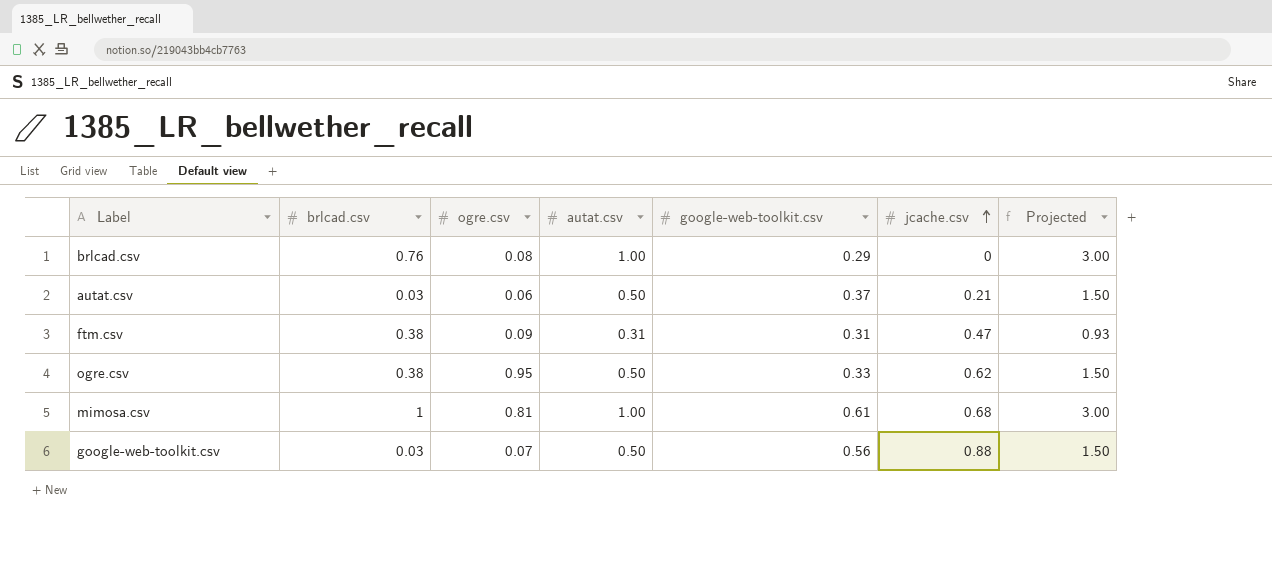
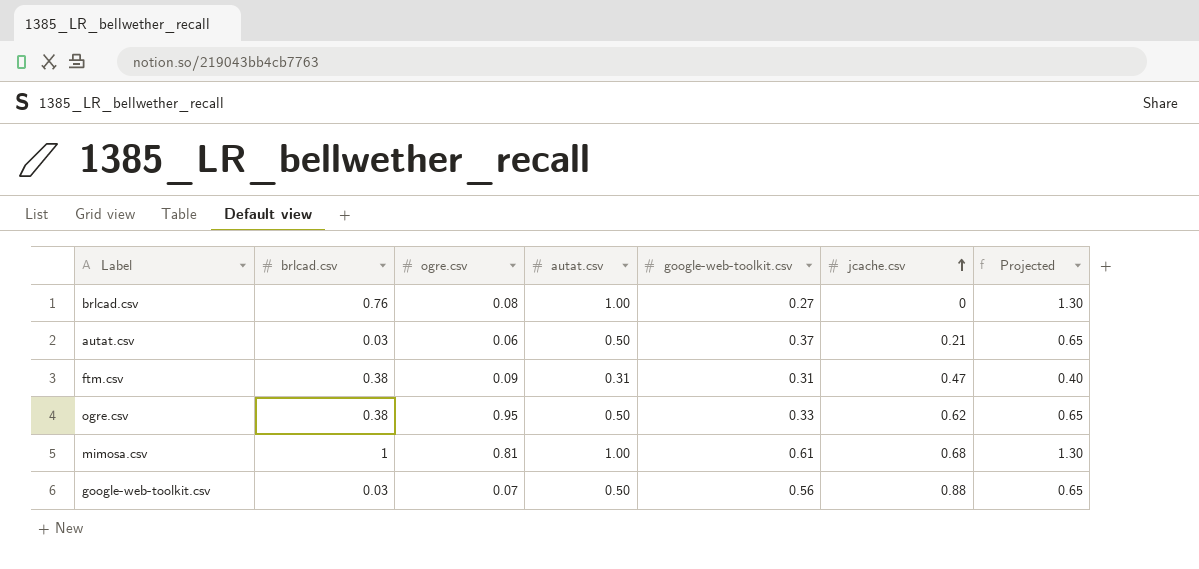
column Projected | formula: [autat.csv] * 3 -> [autat.csv] * 1.3
brlcad.csv | google-web-toolkit.csv: 0.29 -> 0.27

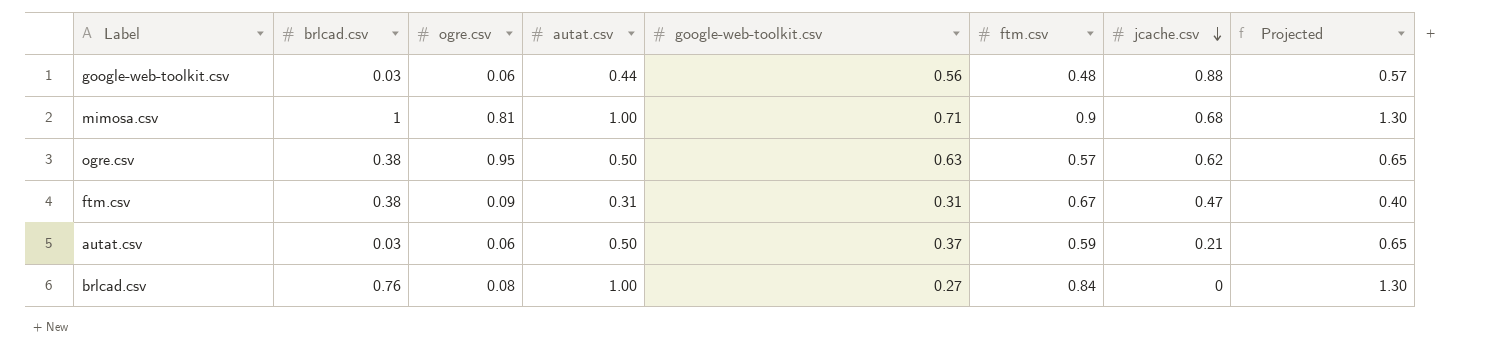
row order: jcache.csv ascending -> jcache.csv descending
column ftm.csv | position: none -> 6
google-web-toolkit.csv | ogre.csv: 0.07 -> 0.06
google-web-toolkit.csv | autat.csv: 0.50 -> 0.44
google-web-toolkit.csv | Projected: 0.65 -> 0.57
mimosa.csv | google-web-toolkit.csv: 0.61 -> 0.71
ogre.csv | google-web-toolkit.csv: 0.33 -> 0.63

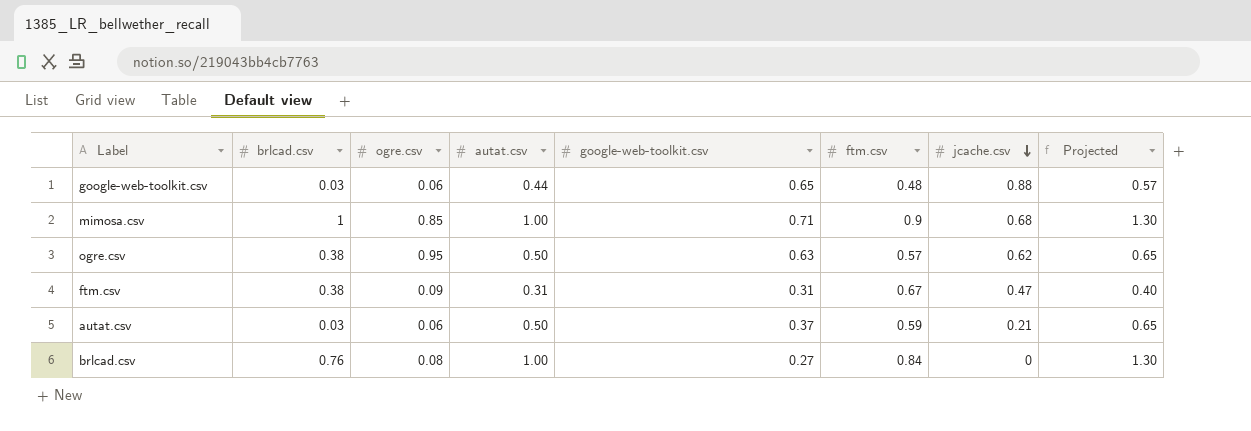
google-web-toolkit.csv | google-web-toolkit.csv: 0.56 -> 0.65
mimosa.csv | ogre.csv: 0.81 -> 0.85

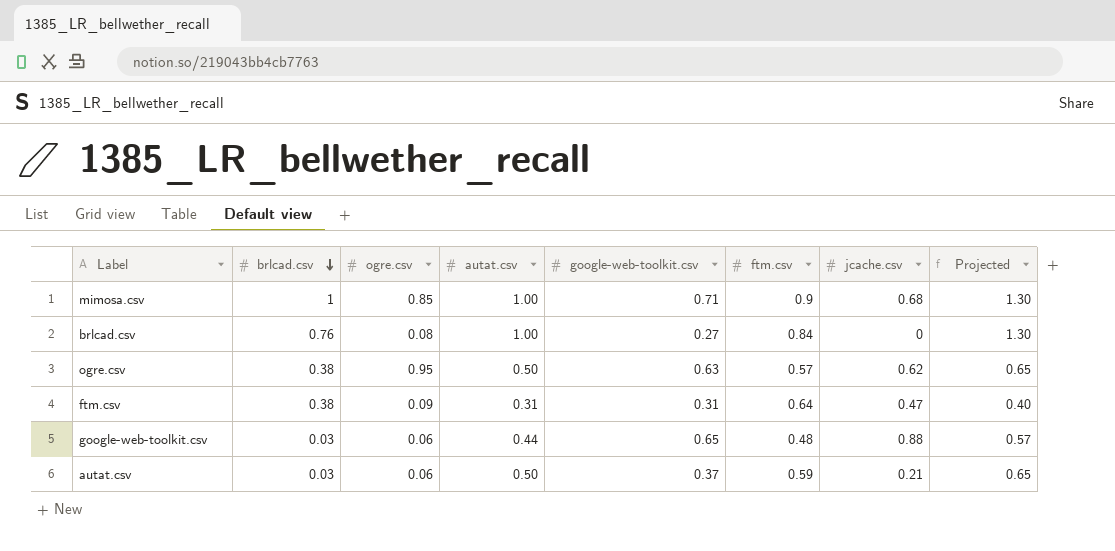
row order: jcache.csv descending -> brlcad.csv descending
ftm.csv | ftm.csv: 0.67 -> 0.64

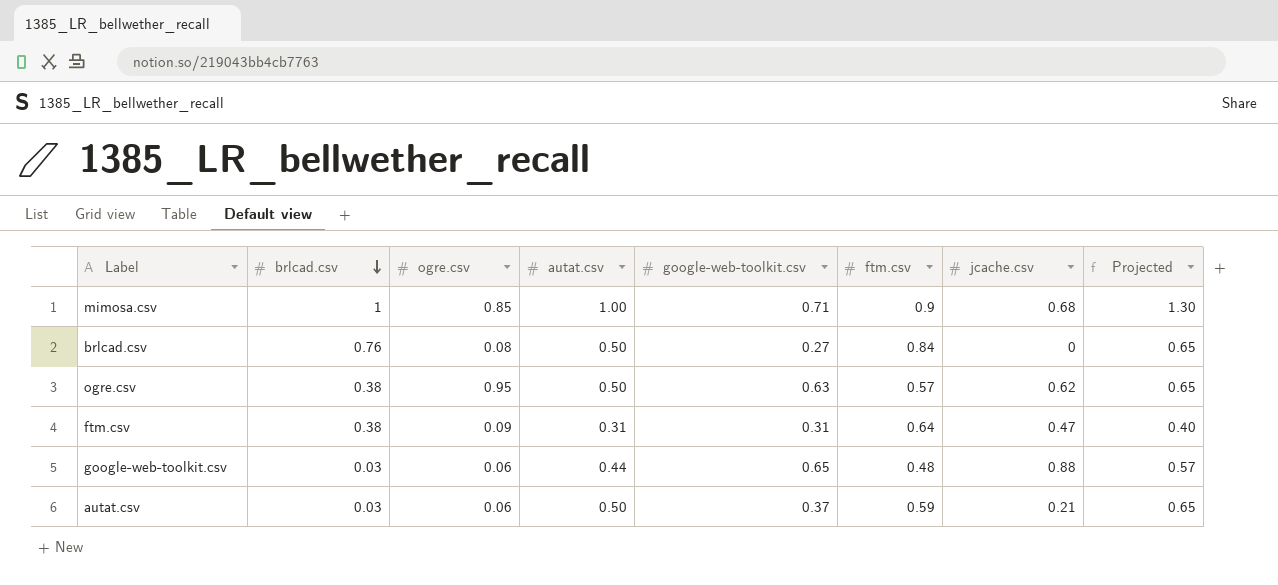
brlcad.csv | autat.csv: 1.00 -> 0.50
brlcad.csv | Projected: 1.30 -> 0.65

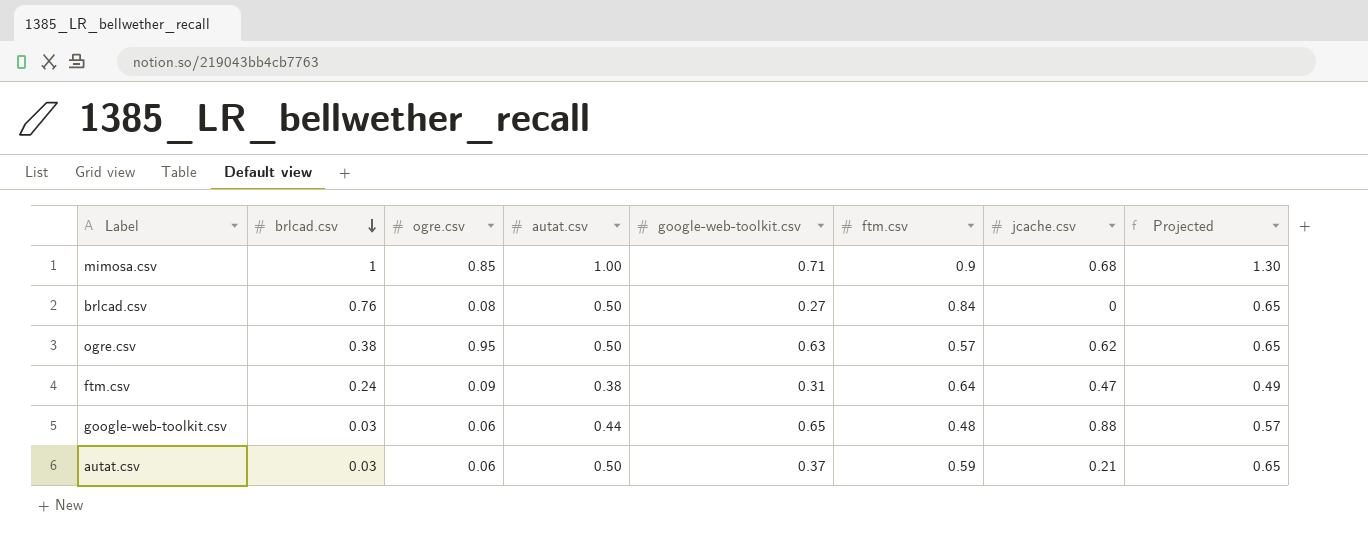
ftm.csv | brlcad.csv: 0.38 -> 0.24
ftm.csv | autat.csv: 0.31 -> 0.38
ftm.csv | Projected: 0.40 -> 0.49

